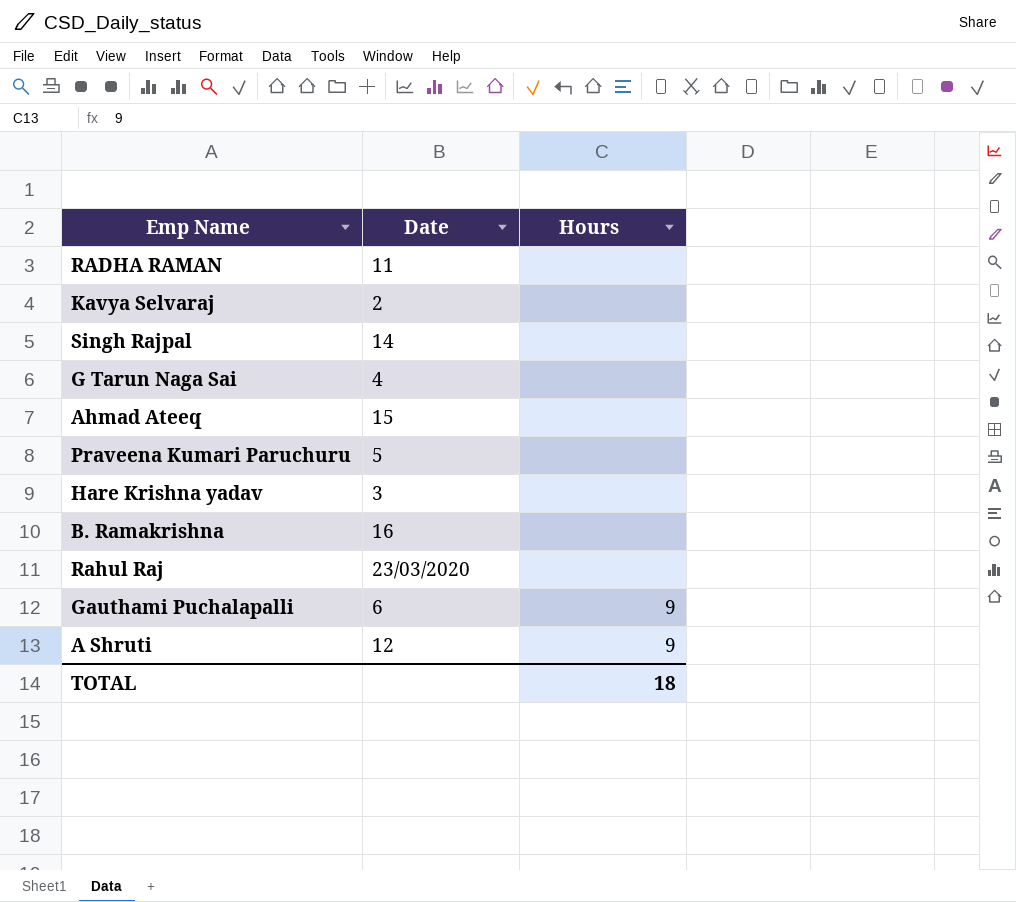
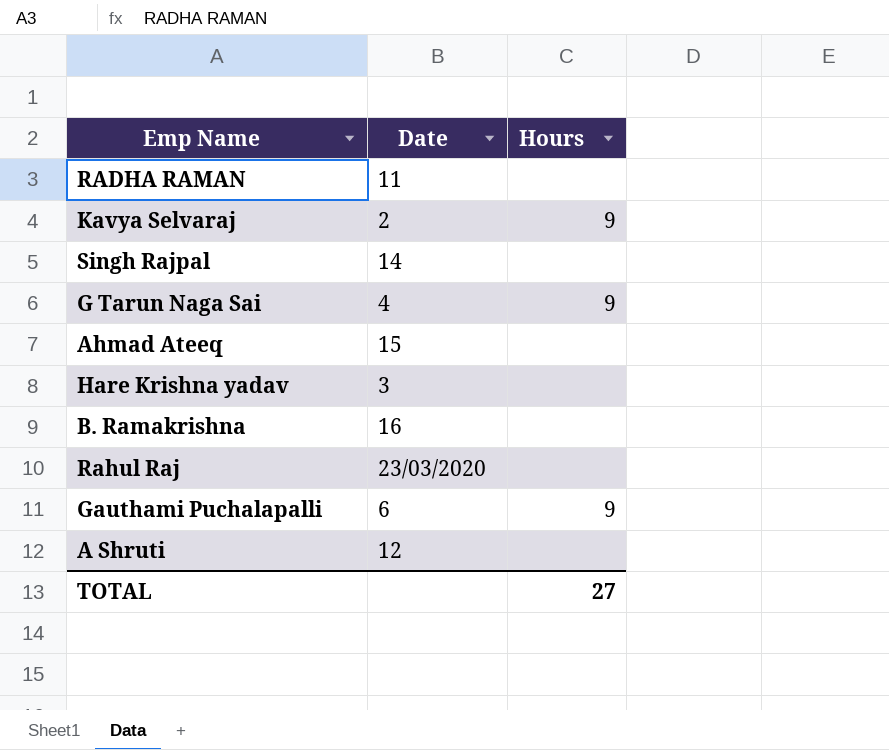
row Praveena Kumari Paruchuru: 5 | none -> none
Kavya Selvaraj | Hours: none -> 9
G Tarun Naga Sai | Hours: none -> 9
A Shruti | Hours: 9 -> none
TOTAL | Hours: 18 -> 27

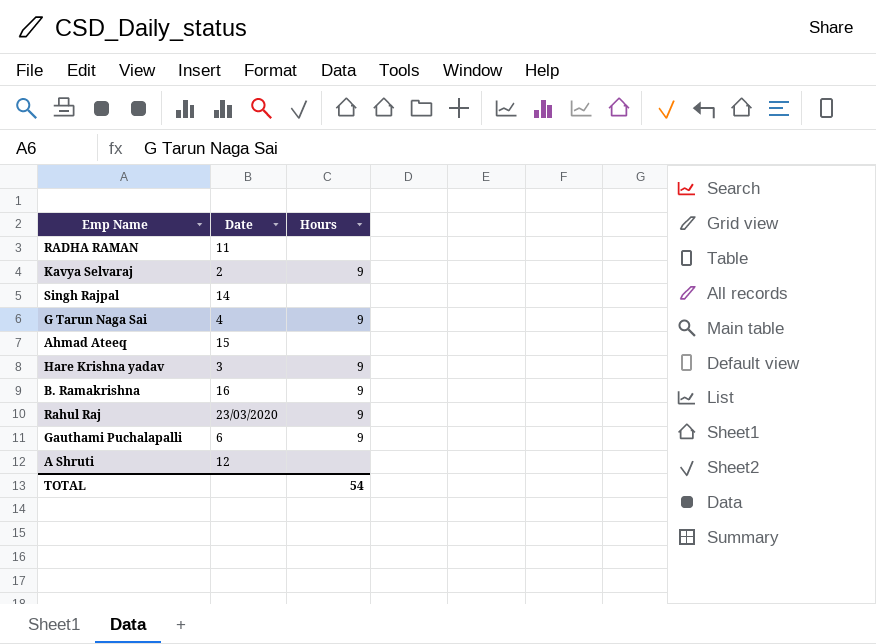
Hare Krishna yadav | Hours: none -> 9
B. Ramakrishna | Hours: none -> 9
Rahul Raj | Hours: none -> 9
TOTAL | Hours: 27 -> 54

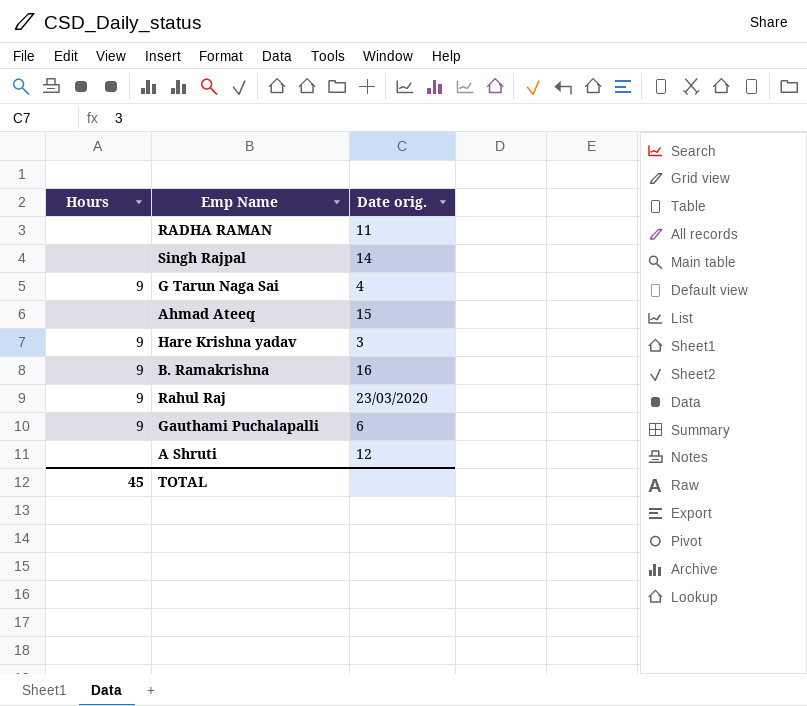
column Hours | position: 3 -> 1
column name: Date -> Date orig.
row Kavya Selvaraj: 2 | 9 -> none
TOTAL | Hours: 54 -> 45

